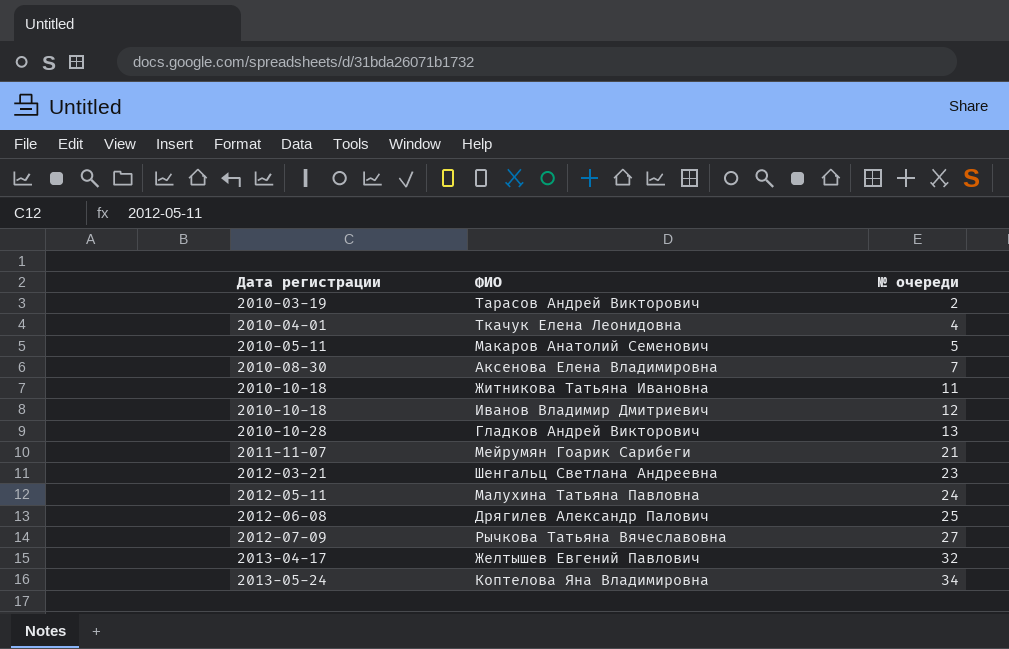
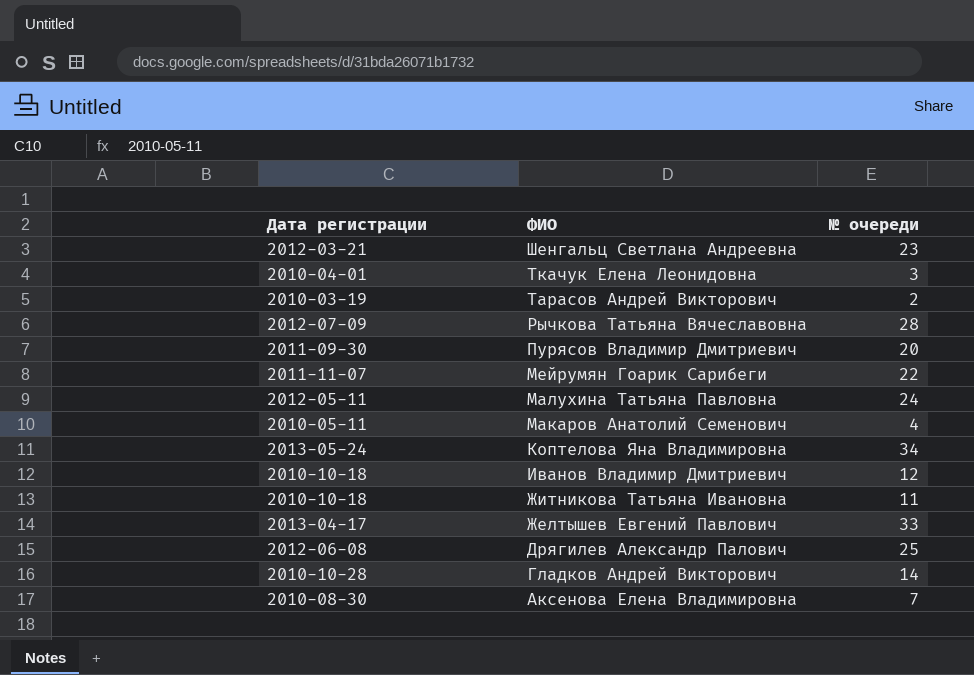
row order: Дата регистрации ascending -> ФИО descending
Ткачук Елена Леонидовна | № очереди: 4 -> 3
Рычкова Татьяна Вячеславовна | № очереди: 27 -> 28
row Пурясов Владимир Дмитриевич: none -> 2011-09-30 | 20
Мейрумян Гоарик Сарибеги | № очереди: 21 -> 22
Макаров Анатолий Семенович | № очереди: 5 -> 4
Желтышев Евгений Павлович | № очереди: 32 -> 33
Гладков Андрей Викторович | № очереди: 13 -> 14

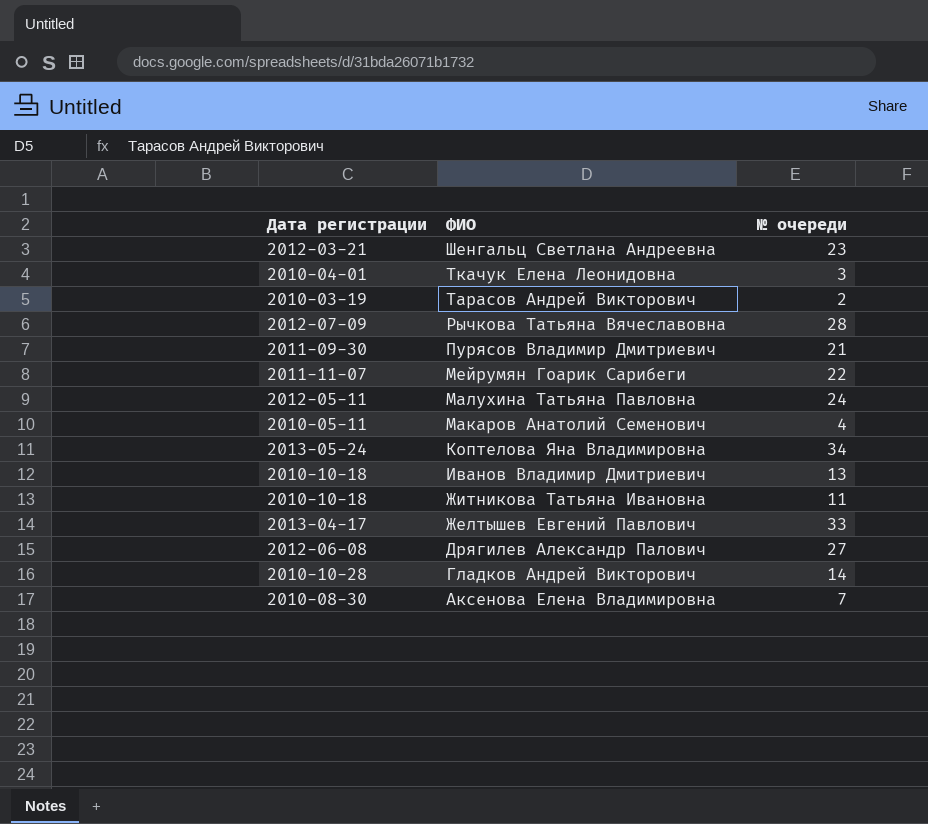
Пурясов Владимир Дмитриевич | № очереди: 20 -> 21
Иванов Владимир Дмитриевич | № очереди: 12 -> 13
Дрягилев Александр Палович | № очереди: 25 -> 27

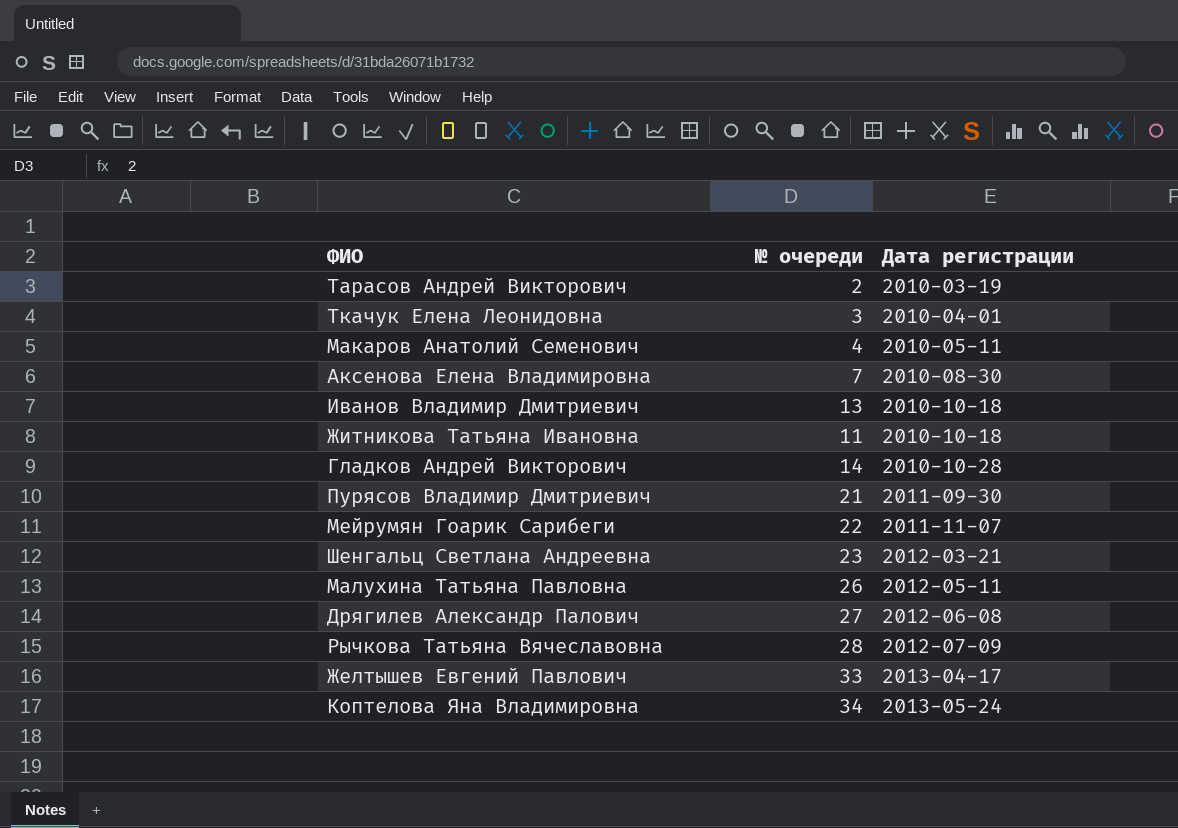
row order: ФИО descending -> Дата регистрации ascending
column Дата регистрации | position: 1 -> 3
Малухина Татьяна Павловна | № очереди: 24 -> 26

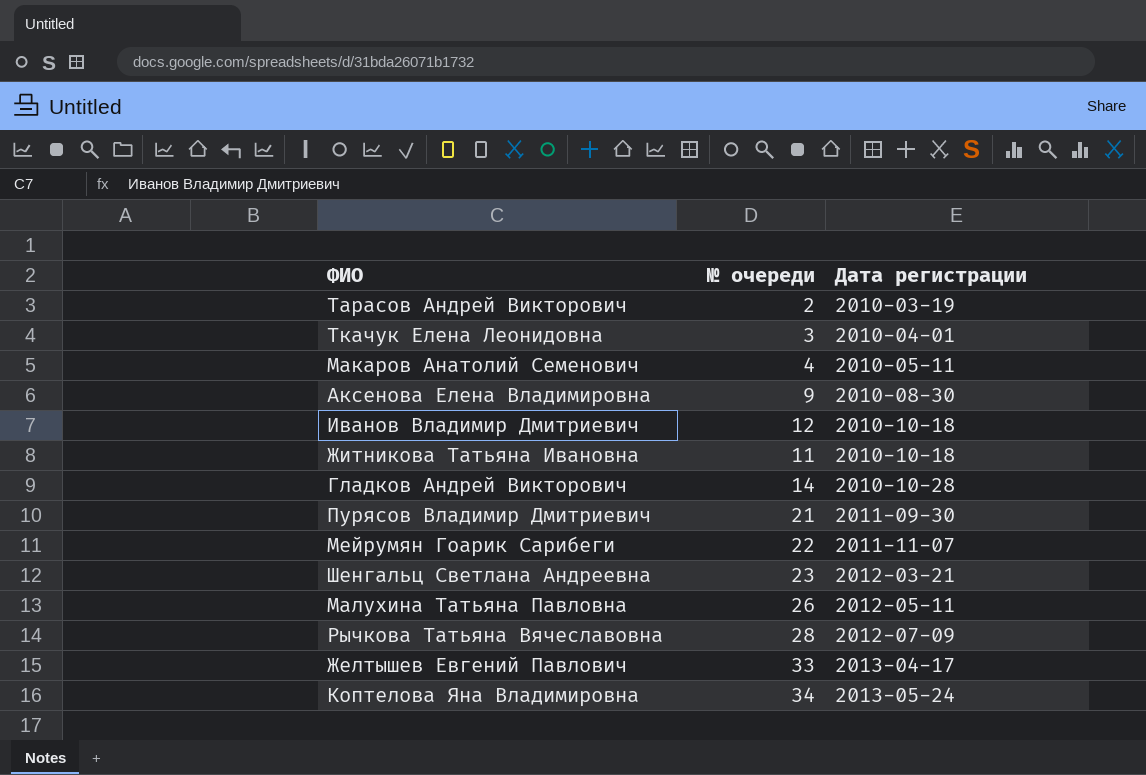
row Дрягилев Александр Палович: 27 | 2012-06-08 -> none
Аксенова Елена Владимировна | № очереди: 7 -> 9
Иванов Владимир Дмитриевич | № очереди: 13 -> 12

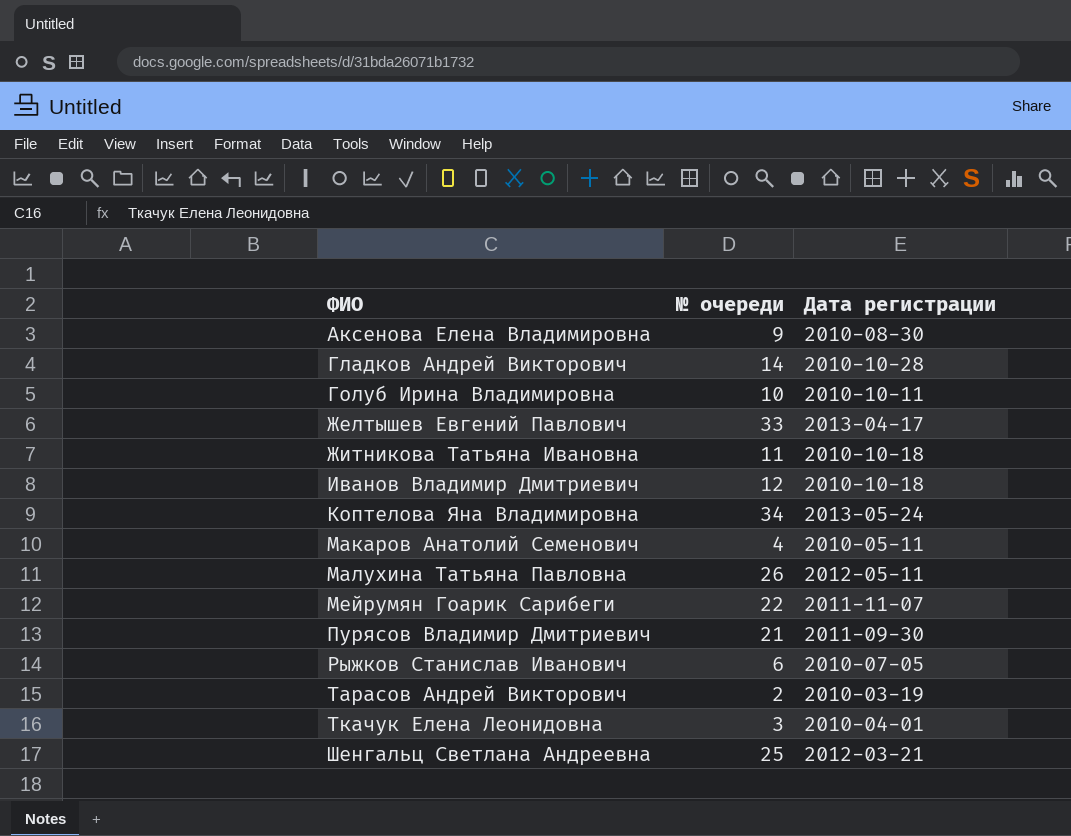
row order: Дата регистрации ascending -> ФИО ascending
row Рычкова Татьяна Вячеславовна: 28 | 2012-07-09 -> none
row Голуб Ирина Владимировна: none -> 10 | 2010-10-11
row Рыжков Станислав Иванович: none -> 6 | 2010-07-05
Шенгальц Светлана Андреевна | № очереди: 23 -> 25

